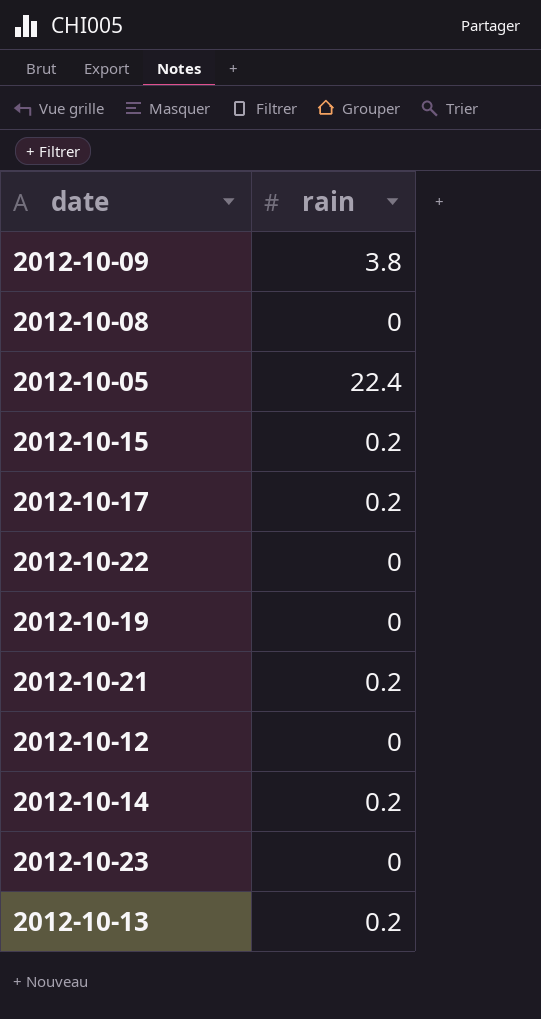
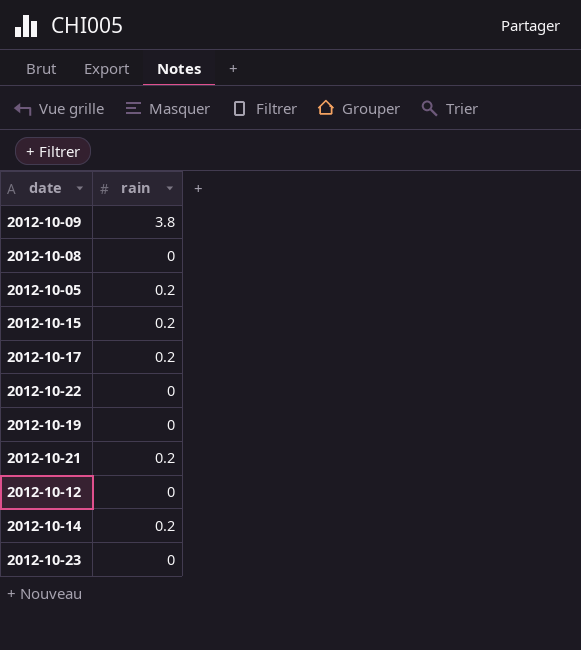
row 2012-10-13: 0.2 -> none
2012-10-05 | rain: 22.4 -> 0.2

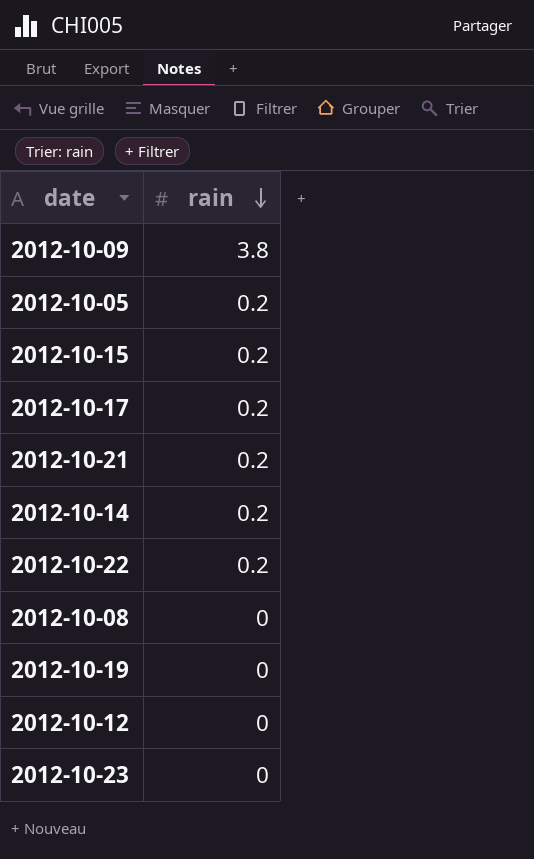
row order: none -> rain descending
2012-10-22 | rain: 0 -> 0.2

